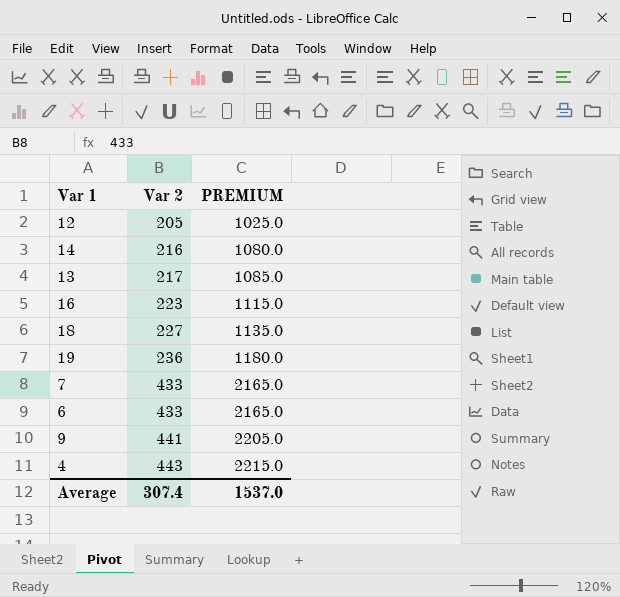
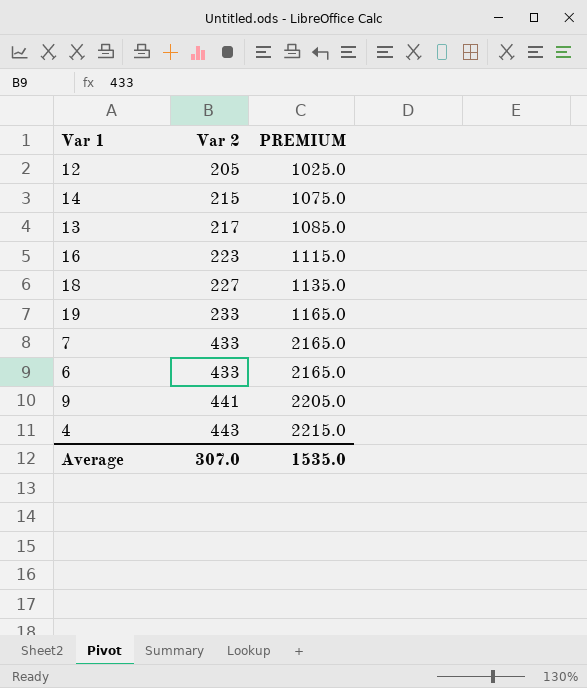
14 | Var 2: 216 -> 215
14 | PREMIUM: 1080.0 -> 1075.0
19 | Var 2: 236 -> 233
19 | PREMIUM: 1180.0 -> 1165.0
Average | Var 2: 307.4 -> 307.0
Average | PREMIUM: 1537.0 -> 1535.0

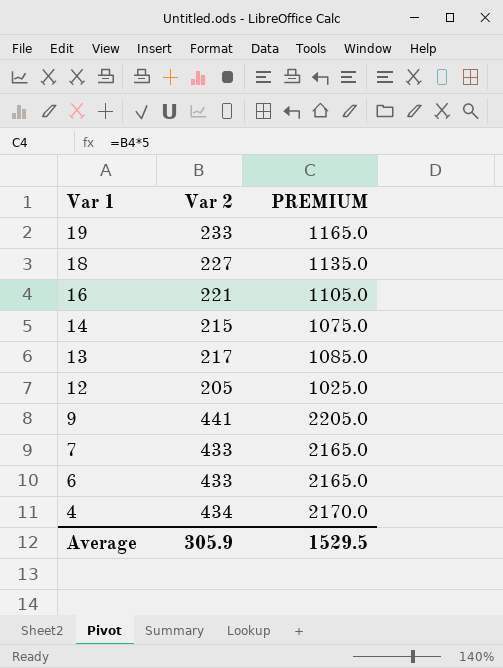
row order: Var 2 ascending -> Var 1 descending
16 | Var 2: 223 -> 221
16 | PREMIUM: 1115.0 -> 1105.0
4 | Var 2: 443 -> 434
4 | PREMIUM: 2215.0 -> 2170.0
Average | Var 2: 307.0 -> 305.9
Average | PREMIUM: 1535.0 -> 1529.5

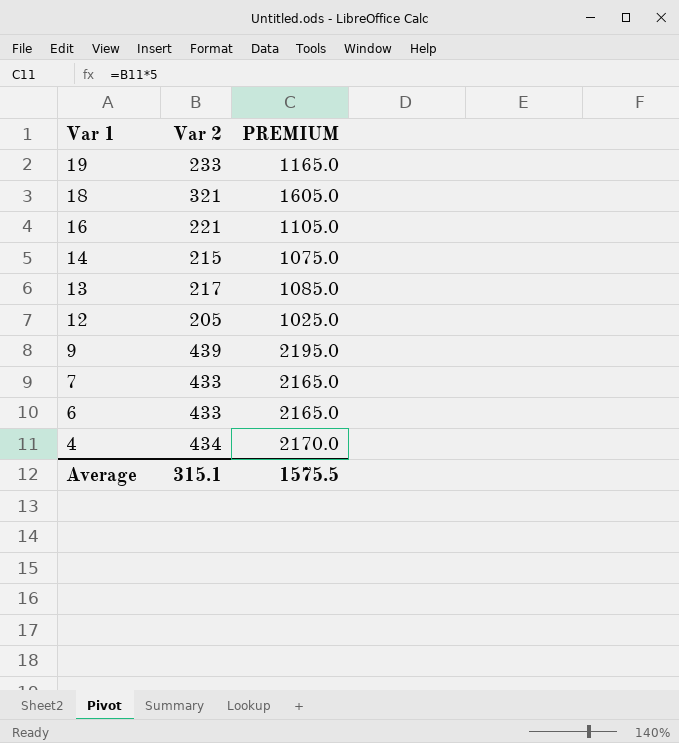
18 | Var 2: 227 -> 321
18 | PREMIUM: 1135.0 -> 1605.0
9 | Var 2: 441 -> 439
9 | PREMIUM: 2205.0 -> 2195.0
Average | Var 2: 305.9 -> 315.1
Average | PREMIUM: 1529.5 -> 1575.5

